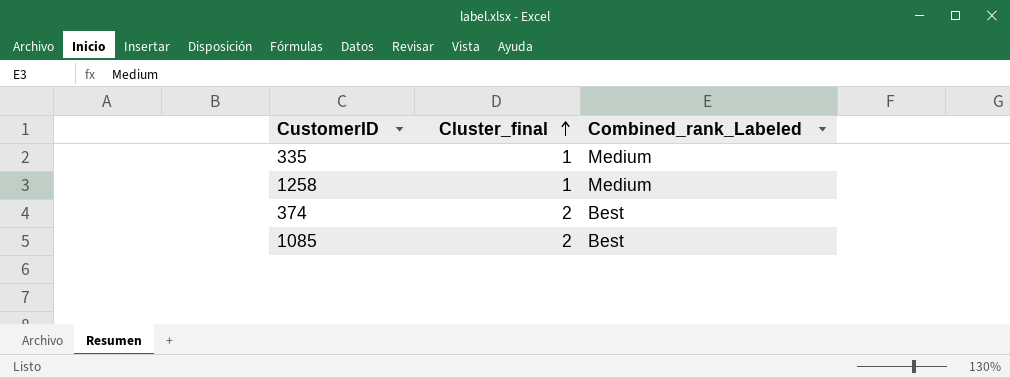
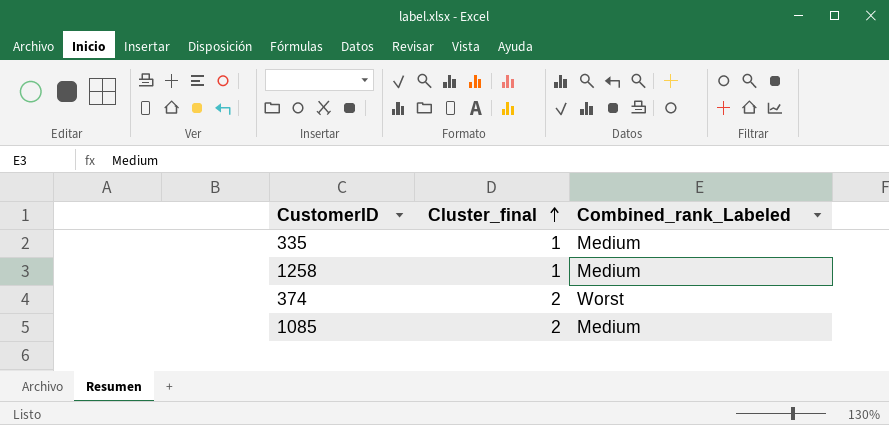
374 | Combined_rank_Labeled: Best -> Worst
1085 | Combined_rank_Labeled: Best -> Medium

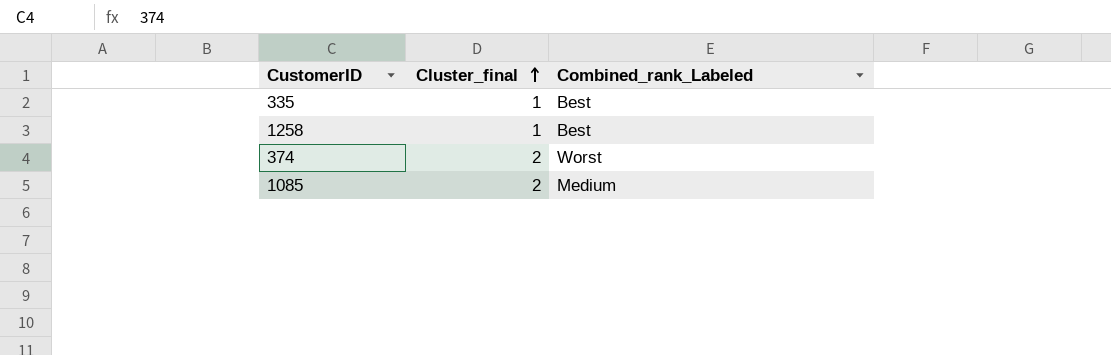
335 | Combined_rank_Labeled: Medium -> Best
1258 | Combined_rank_Labeled: Medium -> Best

